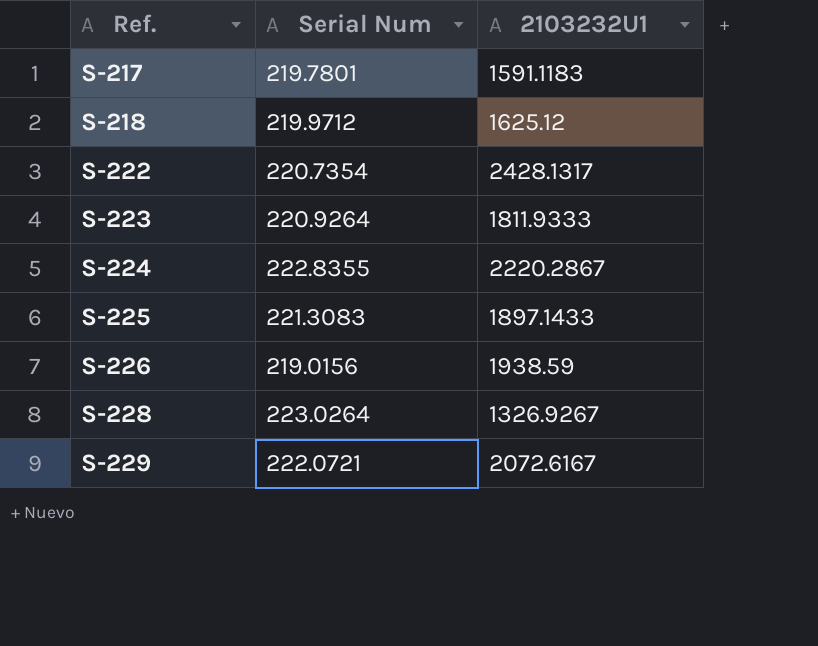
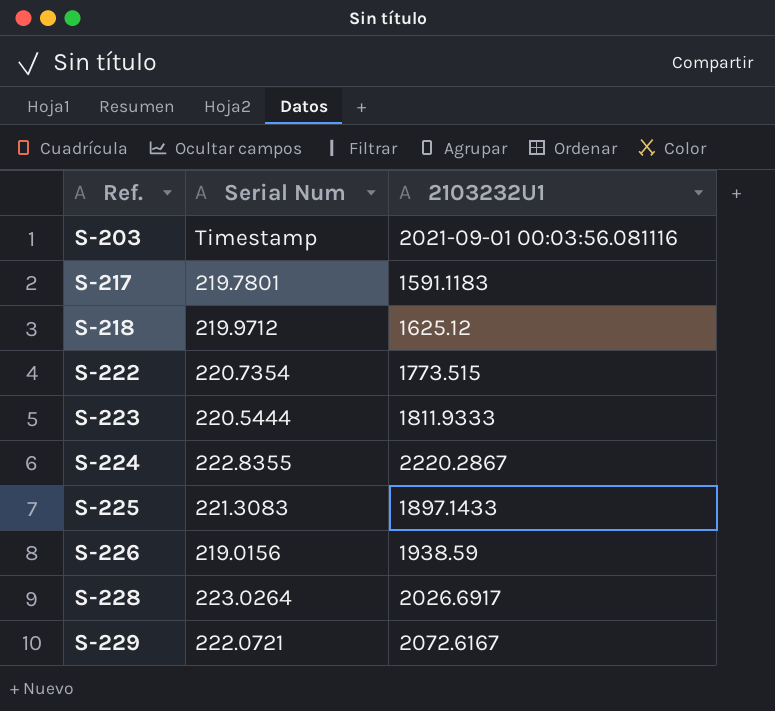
row S-203: none -> Timestamp | 2021-09-01 00:03:56.081116
S-222 | 2103232U1: 2428.1317 -> 1773.515
S-223 | Serial Num: 220.9264 -> 220.5444
S-228 | 2103232U1: 1326.9267 -> 2026.6917

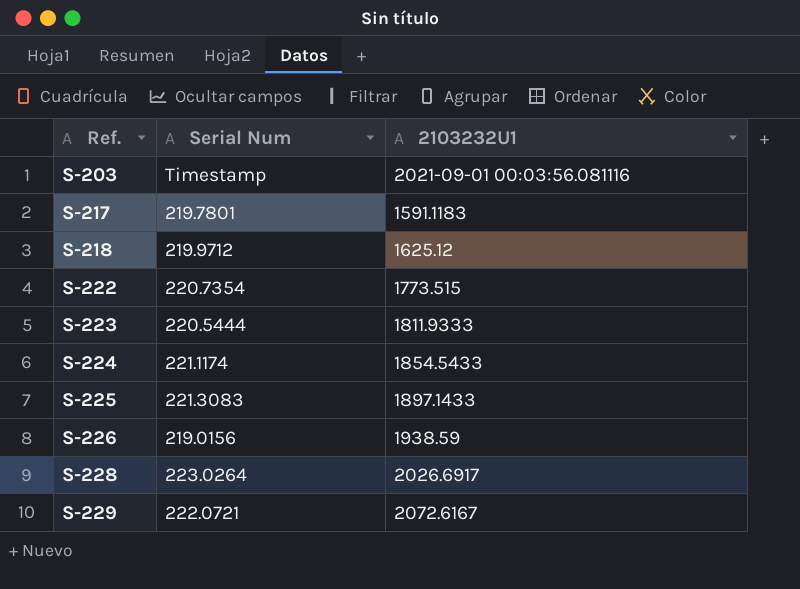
S-224 | Serial Num: 222.8355 -> 221.1174
S-224 | 2103232U1: 2220.2867 -> 1854.5433

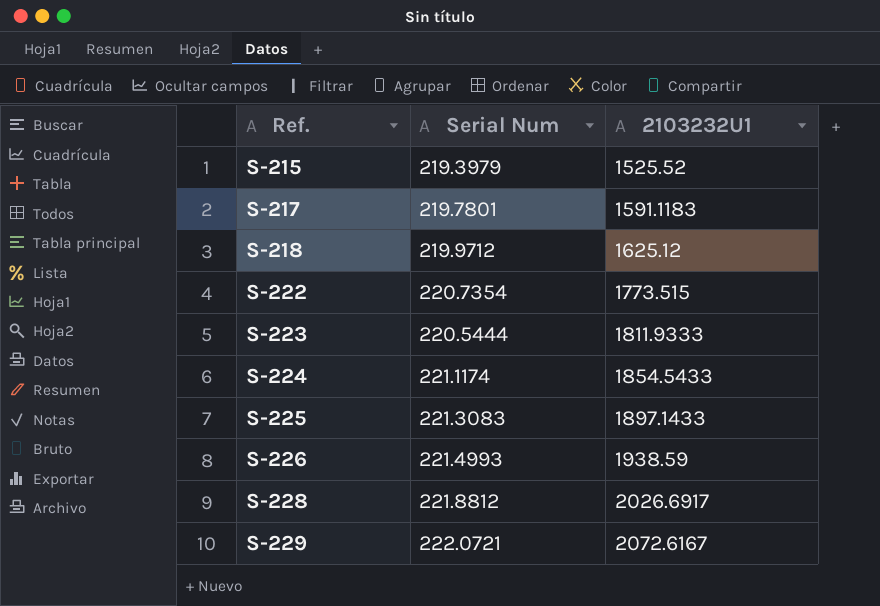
row S-203: Timestamp | 2021-09-01 00:03:56.081116 -> none
row S-215: none -> 219.3979 | 1525.52
S-226 | Serial Num: 219.0156 -> 221.4993
S-228 | Serial Num: 223.0264 -> 221.8812

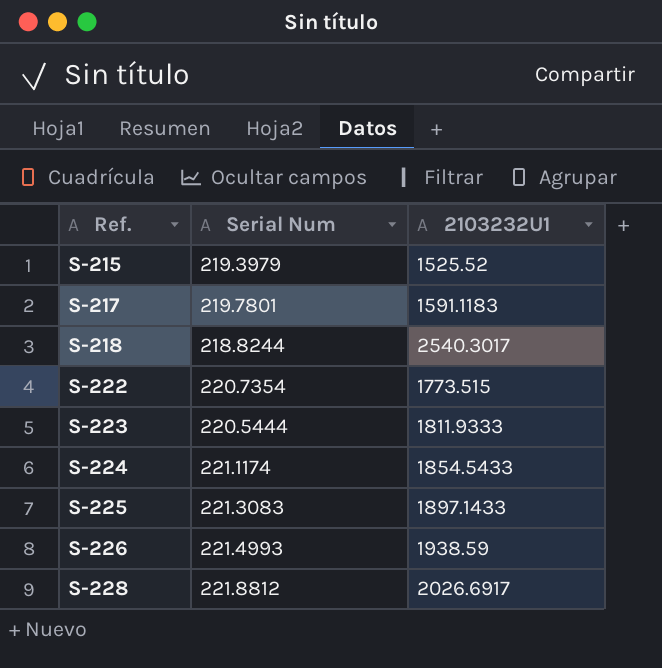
row S-229: 222.0721 | 2072.6167 -> none
S-218 | Serial Num: 219.9712 -> 218.8244
S-218 | 2103232U1: 1625.12 -> 2540.3017

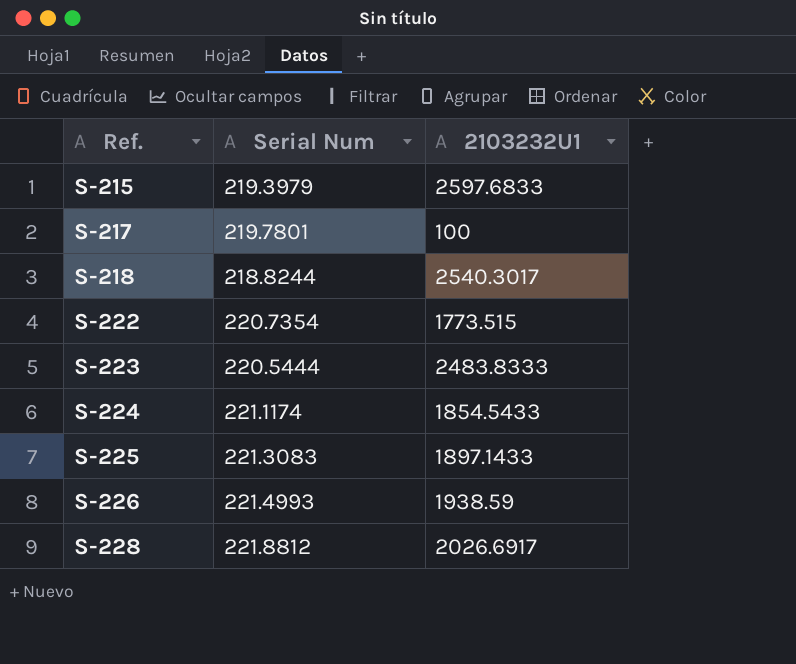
S-215 | 2103232U1: 1525.52 -> 2597.6833
S-217 | 2103232U1: 1591.1183 -> 100
S-223 | 2103232U1: 1811.9333 -> 2483.8333

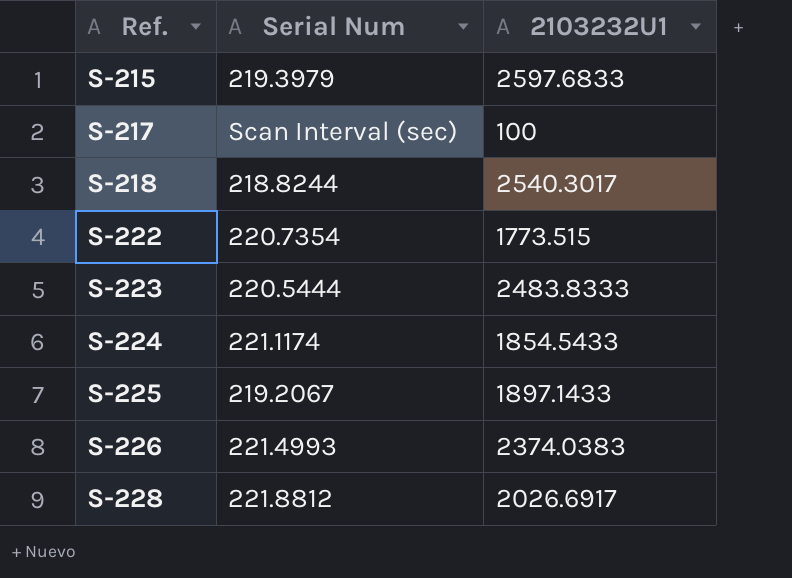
S-217 | Serial Num: 219.7801 -> Scan Interval (sec)
S-225 | Serial Num: 221.3083 -> 219.2067
S-226 | 2103232U1: 1938.59 -> 2374.0383

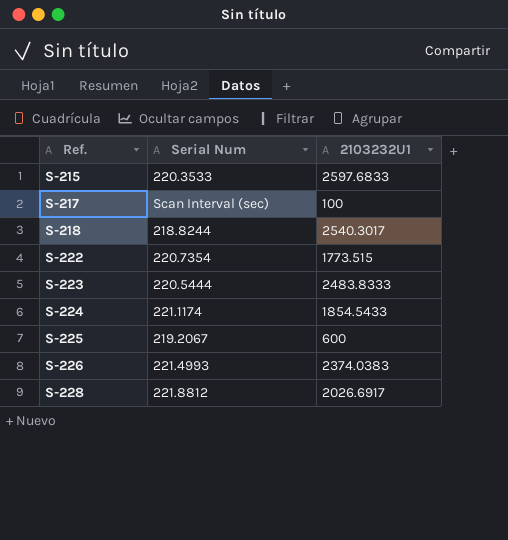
S-215 | Serial Num: 219.3979 -> 220.3533
S-225 | 2103232U1: 1897.1433 -> 600

